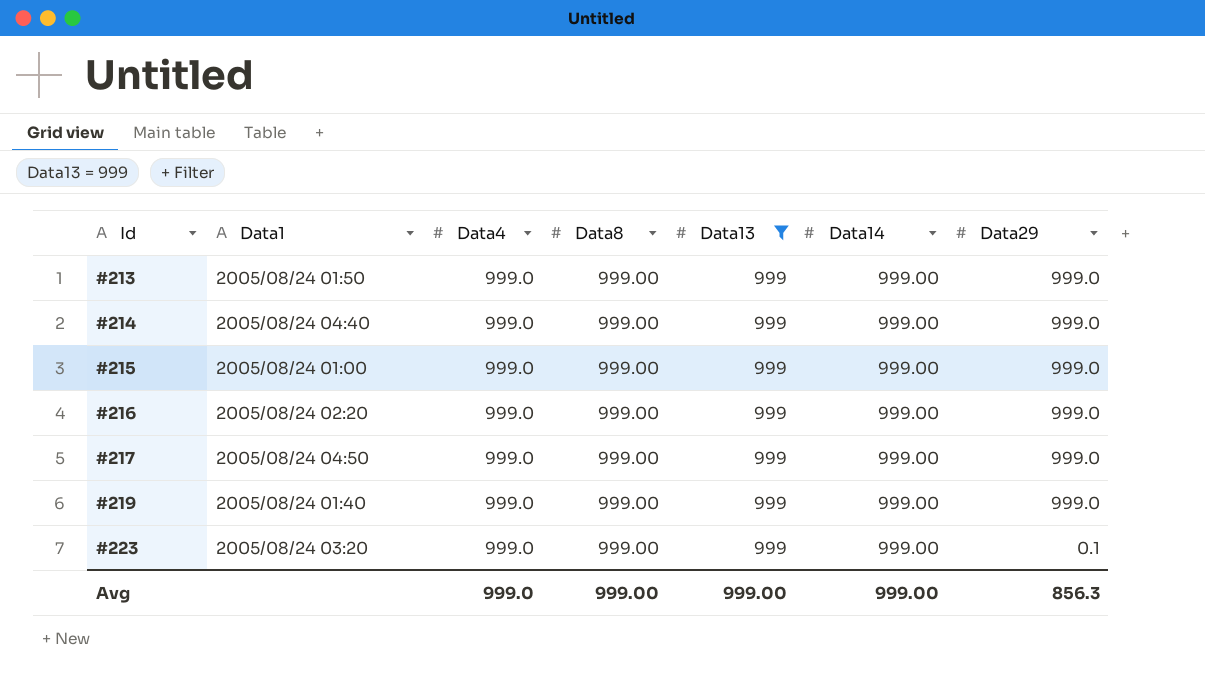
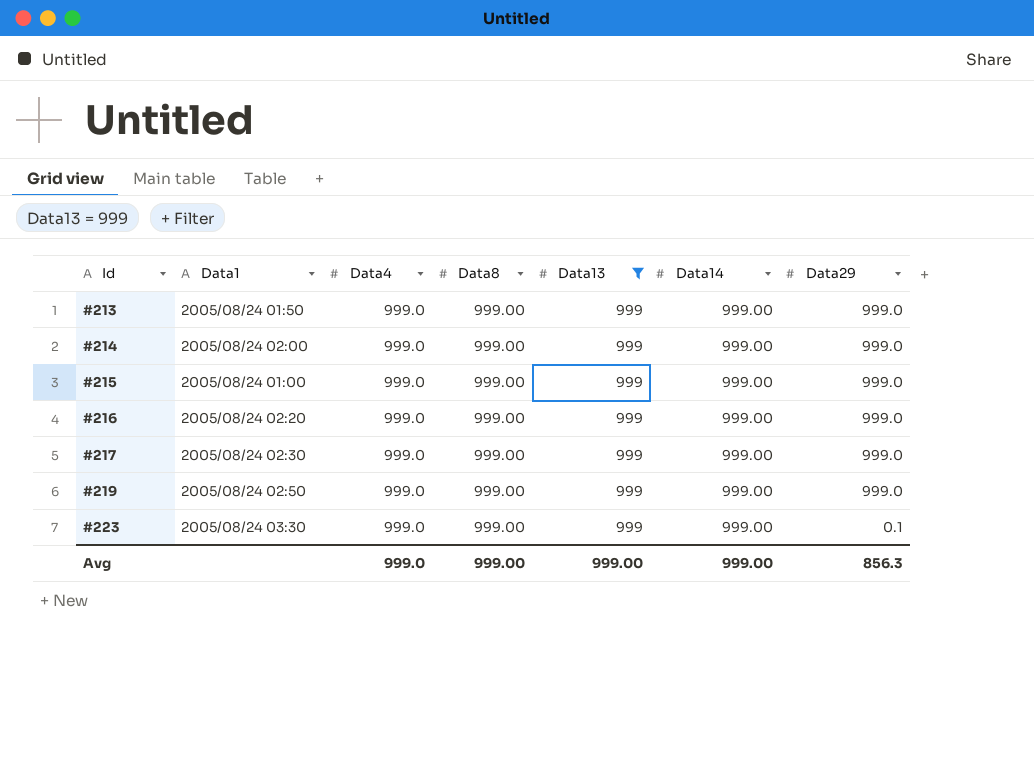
#214 | Data1: 2005/08/24 04:40 -> 2005/08/24 02:00
#217 | Data1: 2005/08/24 04:50 -> 2005/08/24 02:30
#219 | Data1: 2005/08/24 01:40 -> 2005/08/24 02:50
#223 | Data1: 2005/08/24 03:20 -> 2005/08/24 03:30

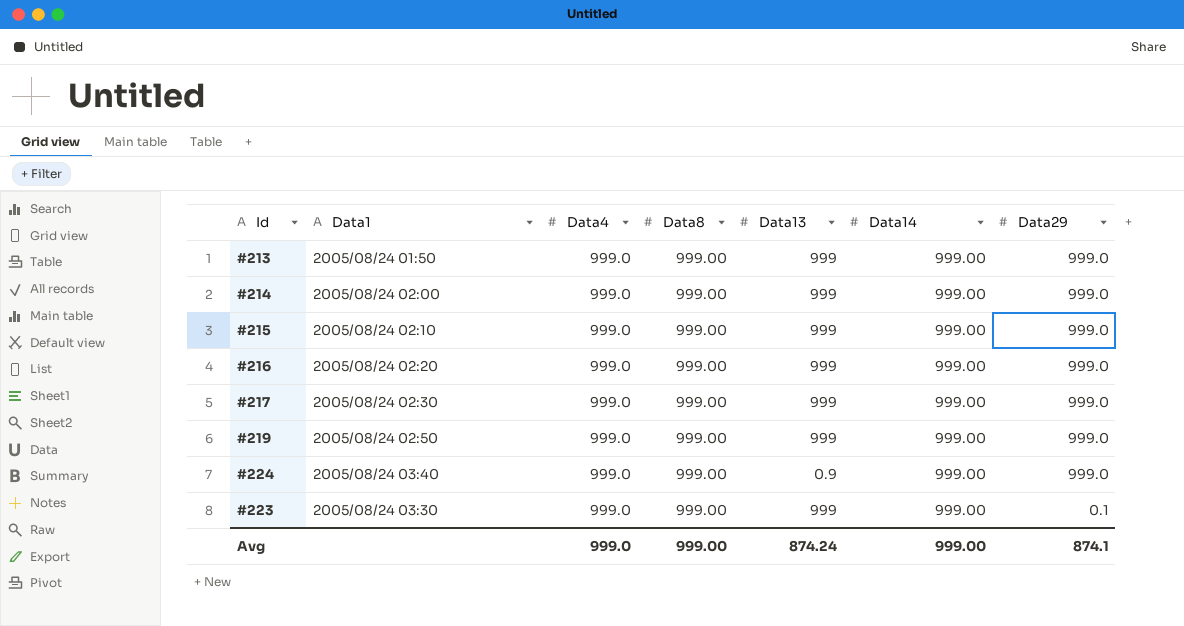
filter: Data13 = 999 -> none
#215 | Data1: 2005/08/24 01:00 -> 2005/08/24 02:10
Avg | Data13: 999.00 -> 874.24
Avg | Data29: 856.3 -> 874.1

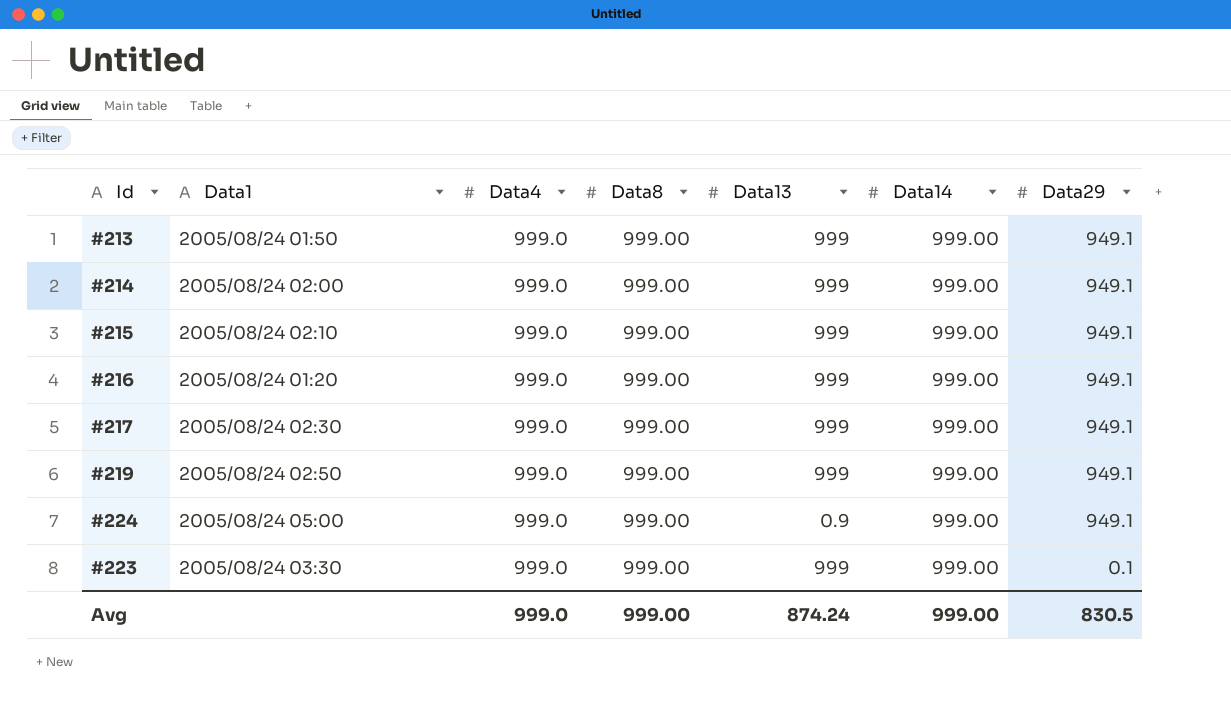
#213 | Data29: 999.0 -> 949.1
#214 | Data29: 999.0 -> 949.1
#215 | Data29: 999.0 -> 949.1
#216 | Data1: 2005/08/24 02:20 -> 2005/08/24 01:20
#216 | Data29: 999.0 -> 949.1
#217 | Data29: 999.0 -> 949.1
#219 | Data29: 999.0 -> 949.1
#224 | Data1: 2005/08/24 03:40 -> 2005/08/24 05:00
#224 | Data29: 999.0 -> 949.1
Avg | Data29: 874.1 -> 830.5

